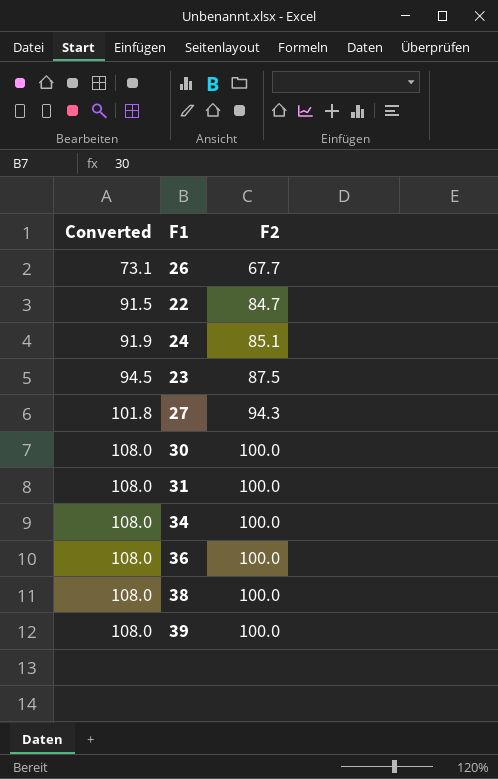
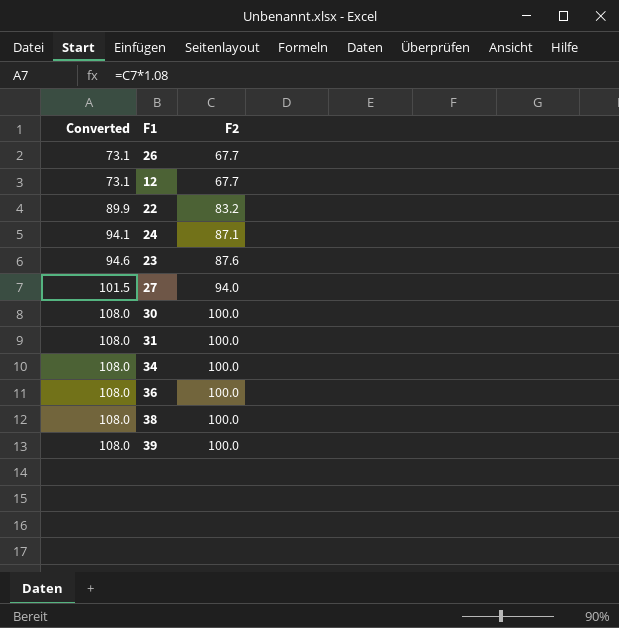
row 12: none -> 73.1 | 67.7
22 | Converted: 91.5 -> 89.9
22 | F2: 84.7 -> 83.2
24 | Converted: 91.9 -> 94.1
24 | F2: 85.1 -> 87.1
23 | Converted: 94.5 -> 94.6
23 | F2: 87.5 -> 87.6
27 | Converted: 101.8 -> 101.5
27 | F2: 94.3 -> 94.0

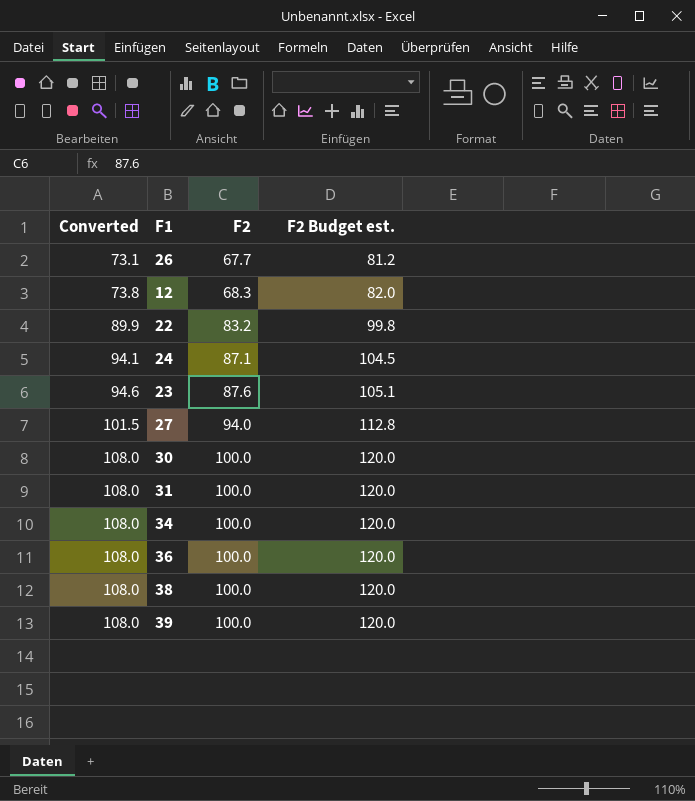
column F2 Budget est. | formula: none -> [F2] * 1.2
12 | Converted: 73.1 -> 73.8
12 | F2: 67.7 -> 68.3

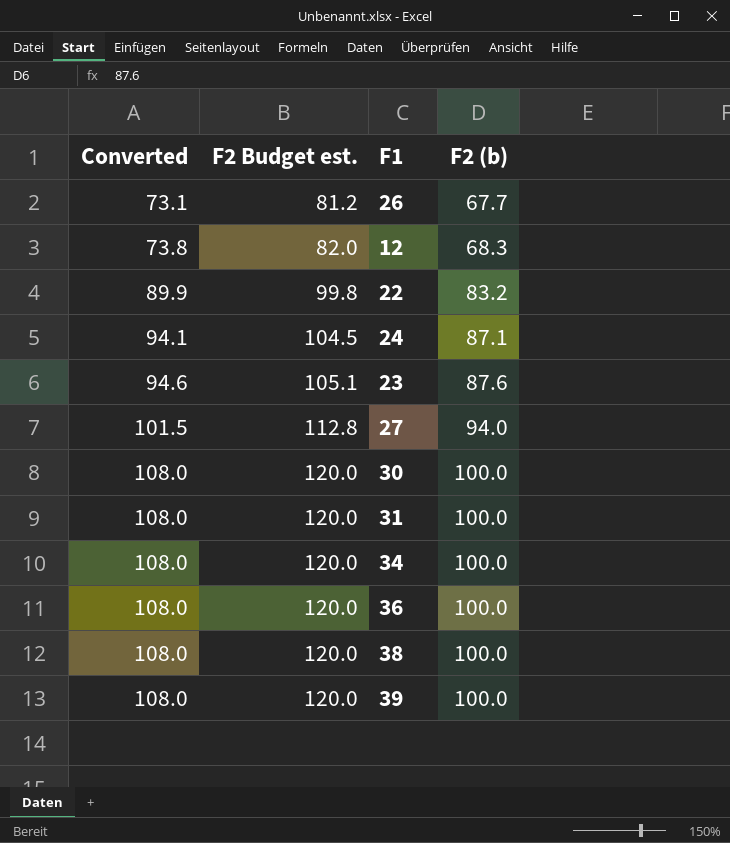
column F2 Budget est. | position: 4 -> 2
column name: F2 -> F2 (b)

